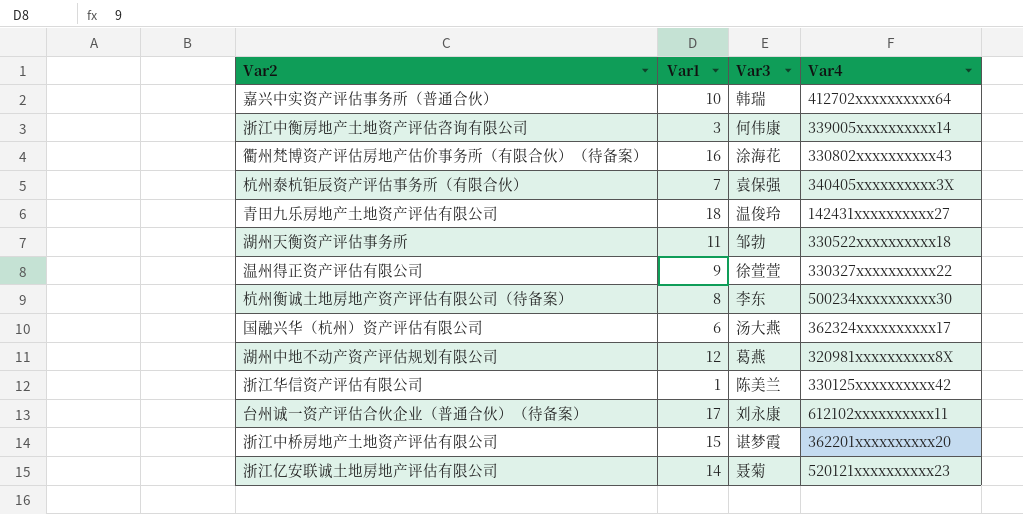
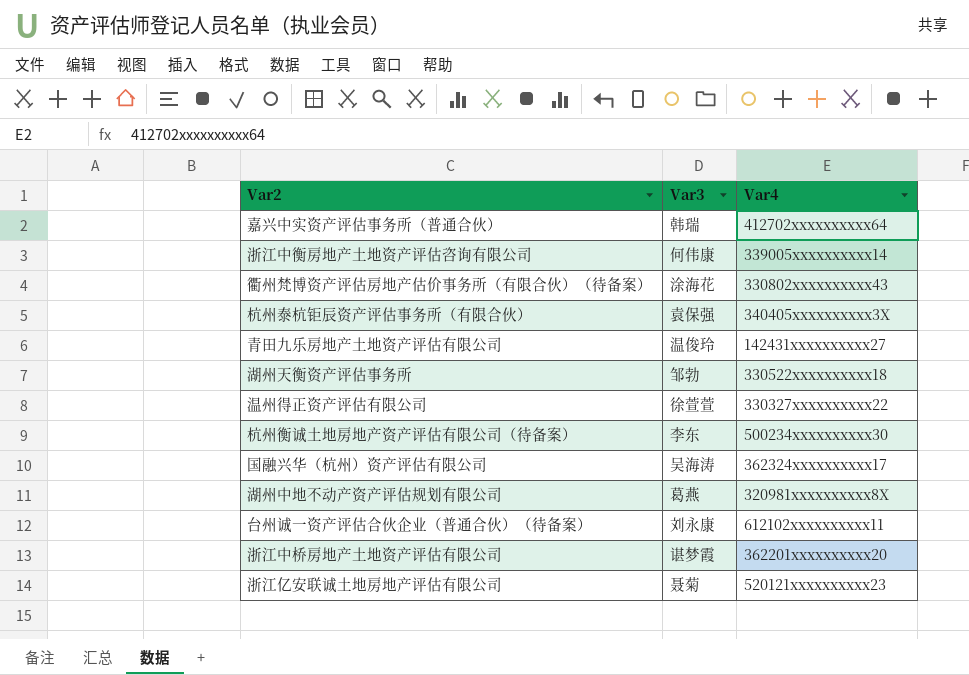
column Var1 | position: 2 -> none
row 浙江华信资产评估有限公司: 1 | 陈美兰 | 330125xxxxxxxxxx42 -> none
国融兴华（杭州）资产评估有限公司 | Var3: 汤大燕 -> 吴海涛

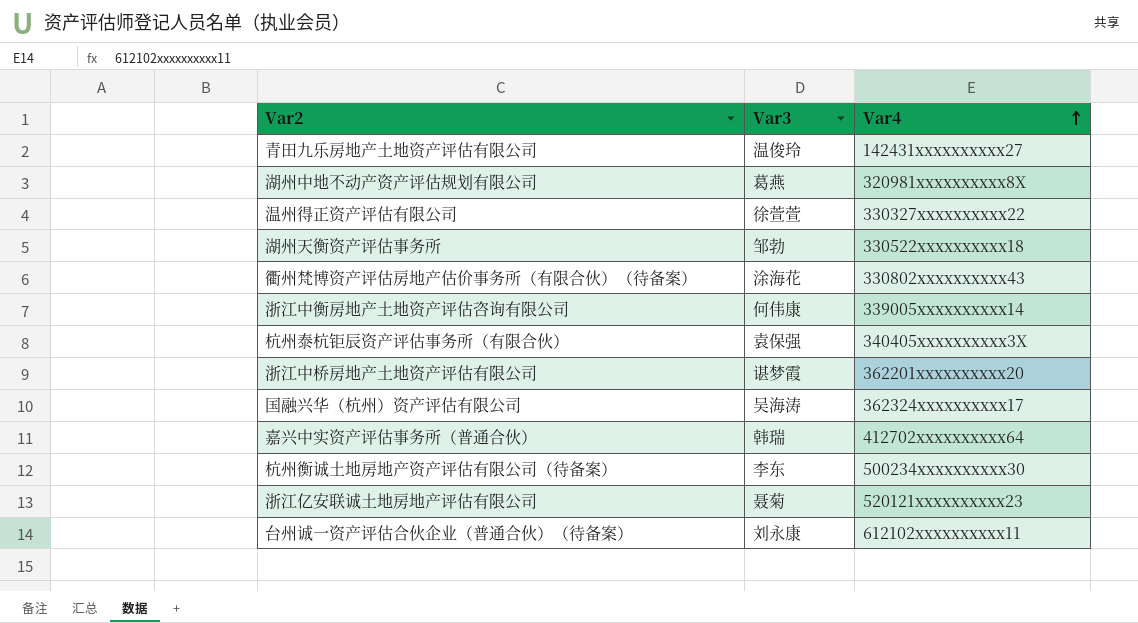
row order: none -> Var4 ascending

